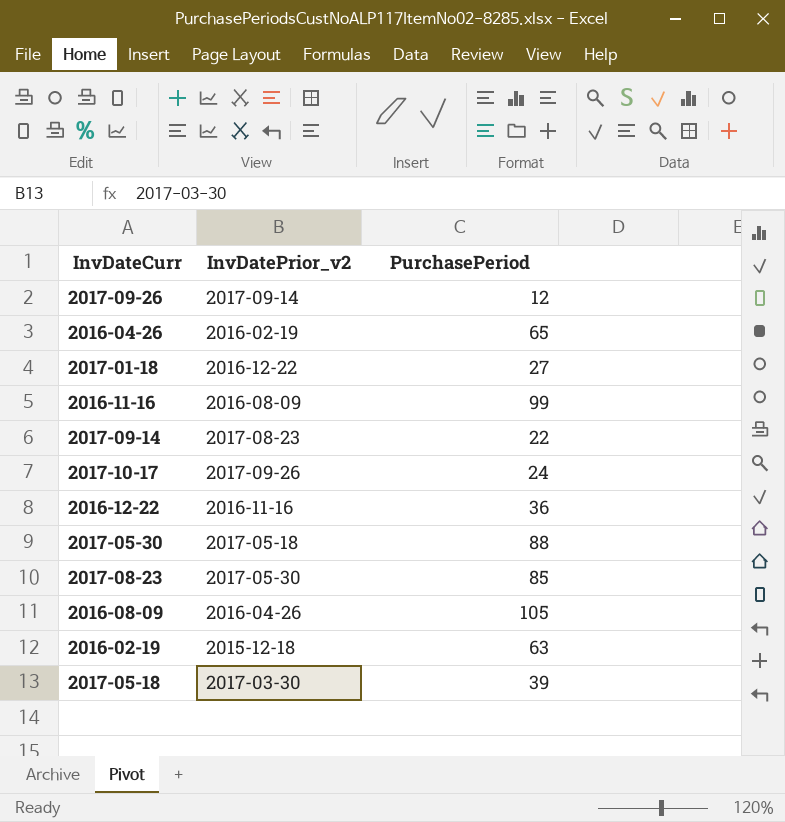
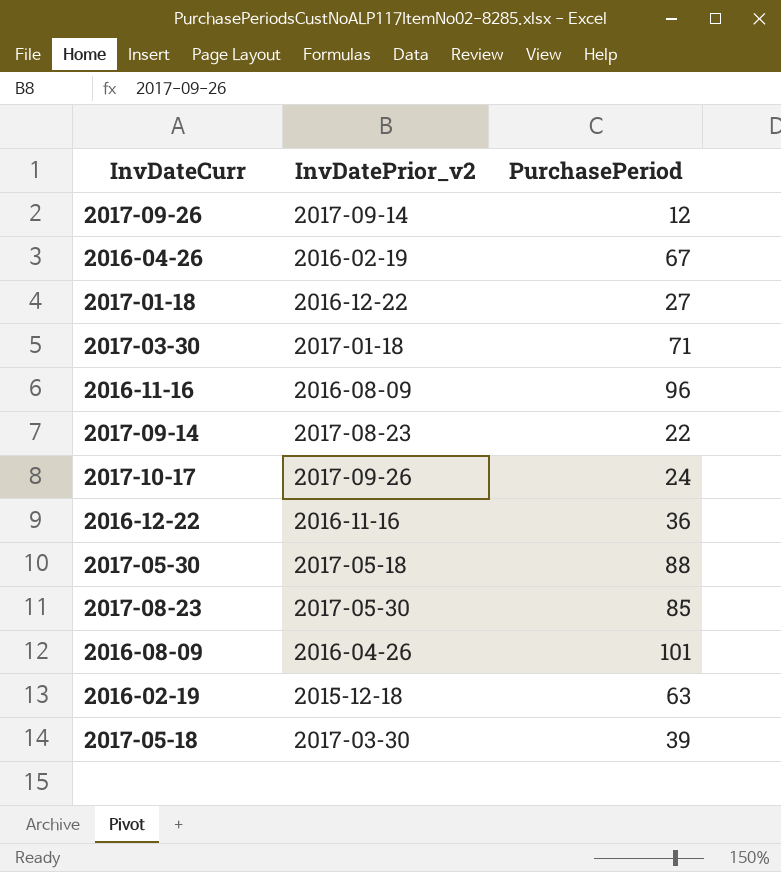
2016-04-26 | PurchasePeriod: 65 -> 67
row 2017-03-30: none -> 2017-01-18 | 71
2016-11-16 | PurchasePeriod: 99 -> 96
2016-08-09 | PurchasePeriod: 105 -> 101

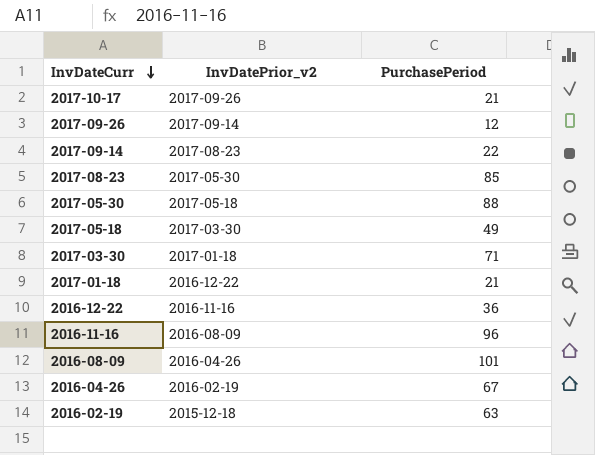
row order: none -> InvDateCurr descending
2017-10-17 | PurchasePeriod: 24 -> 21
2017-05-18 | PurchasePeriod: 39 -> 49
2017-01-18 | PurchasePeriod: 27 -> 21

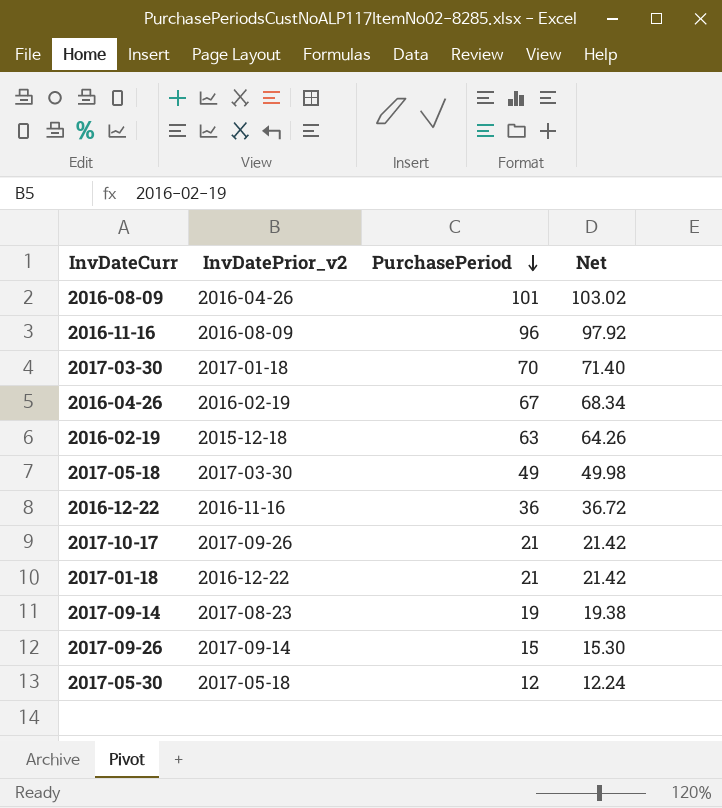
row order: InvDateCurr descending -> PurchasePeriod descending
column Net | formula: none -> [PurchasePeriod] * 1.02
row 2017-08-23: 2017-05-30 | 85 -> none
2017-03-30 | PurchasePeriod: 71 -> 70
2017-09-14 | PurchasePeriod: 22 -> 19
2017-09-26 | PurchasePeriod: 12 -> 15
2017-05-30 | PurchasePeriod: 88 -> 12

